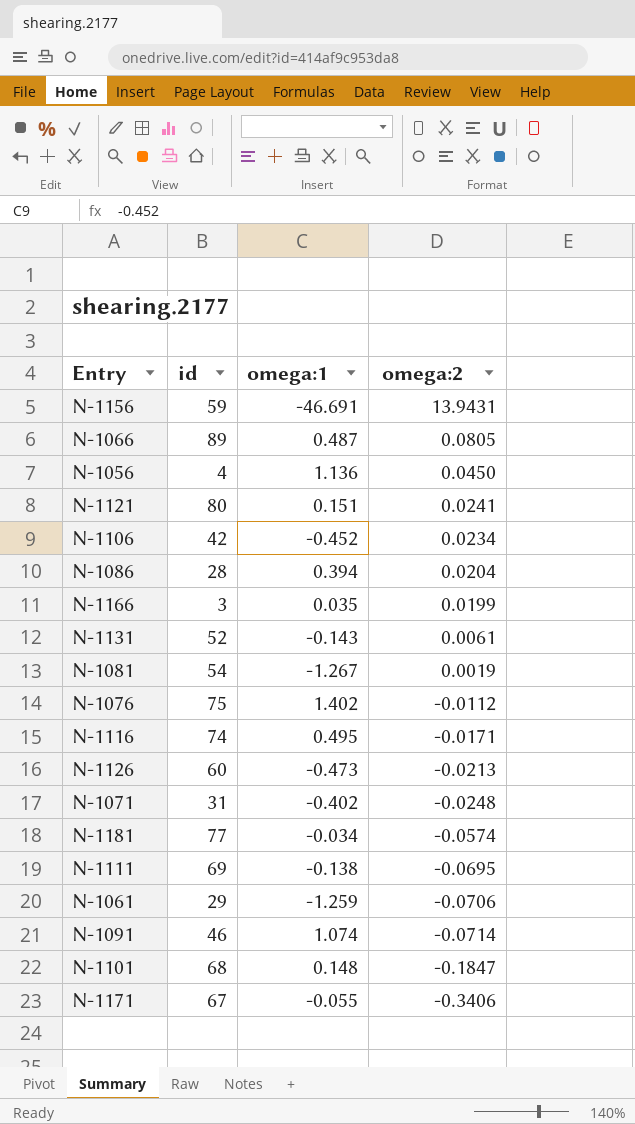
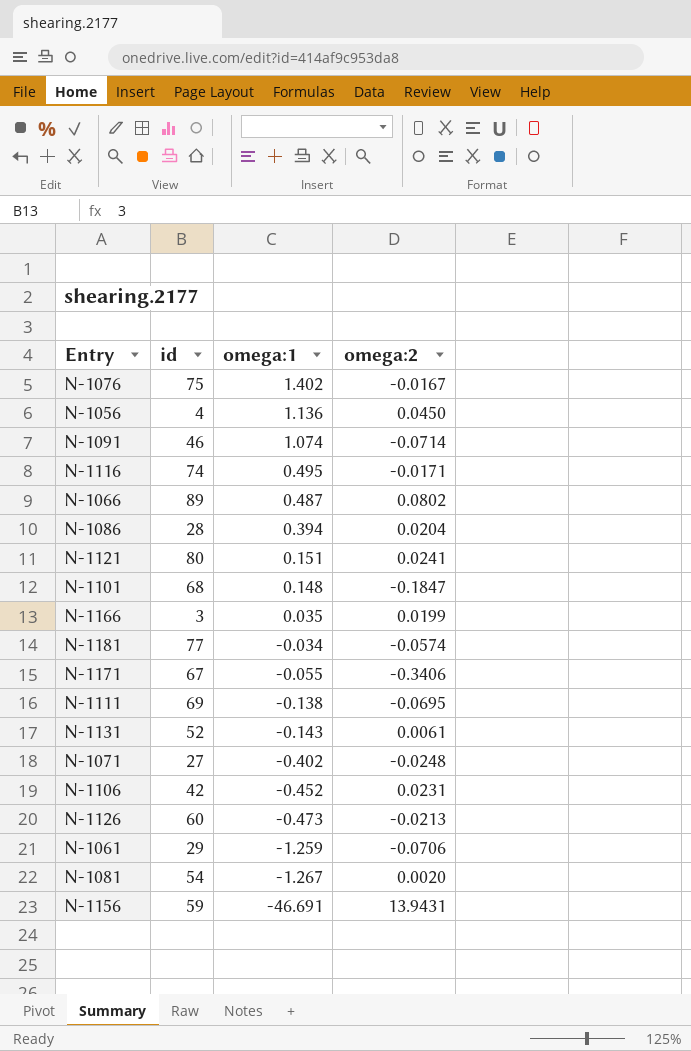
row order: omega:2 descending -> omega:1 descending
N-1076 | omega:2: -0.0112 -> -0.0167
N-1066 | omega:2: 0.0805 -> 0.0802
N-1071 | id: 31 -> 27
N-1106 | omega:2: 0.0234 -> 0.0231
N-1081 | omega:2: 0.0019 -> 0.0020

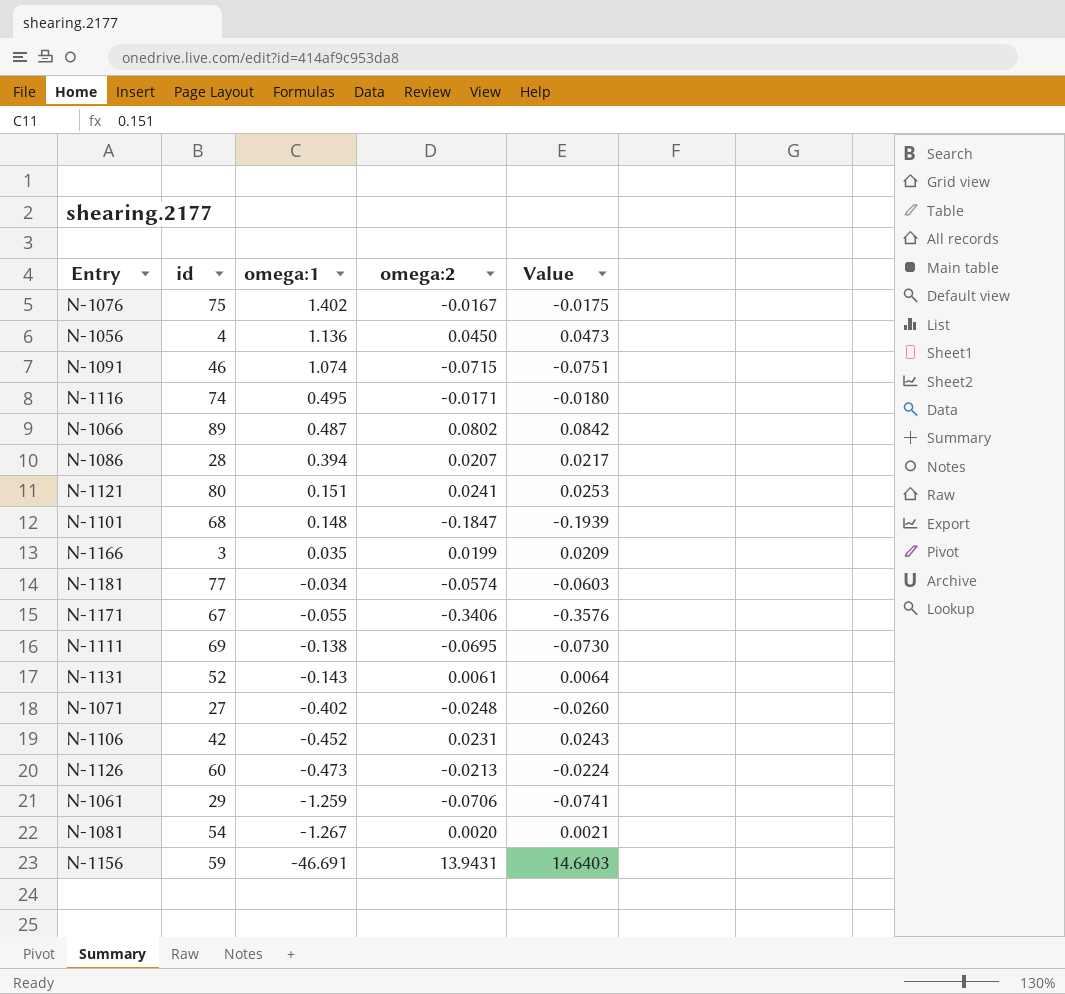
column Value | formula: none -> [omega:2] * 1.05
N-1091 | omega:2: -0.0714 -> -0.0715
N-1086 | omega:2: 0.0204 -> 0.0207

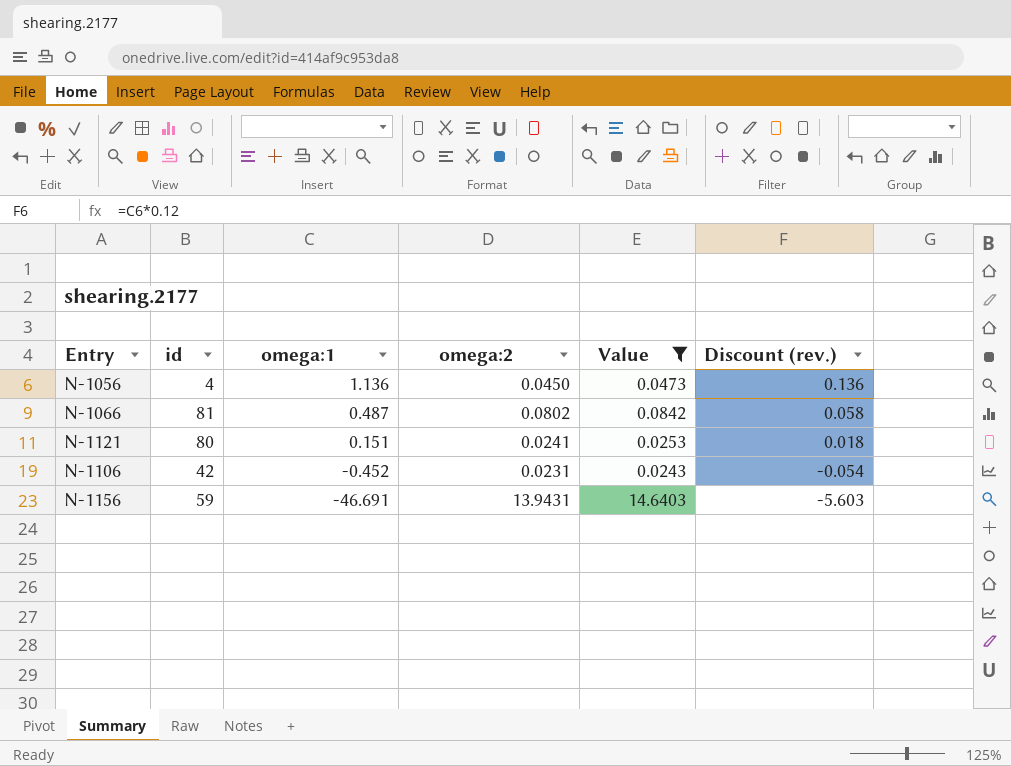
filter: none -> Value >= 0.0243
column Discount (rev.) | formula: none -> [omega:1] * 0.12
N-1066 | id: 89 -> 81

